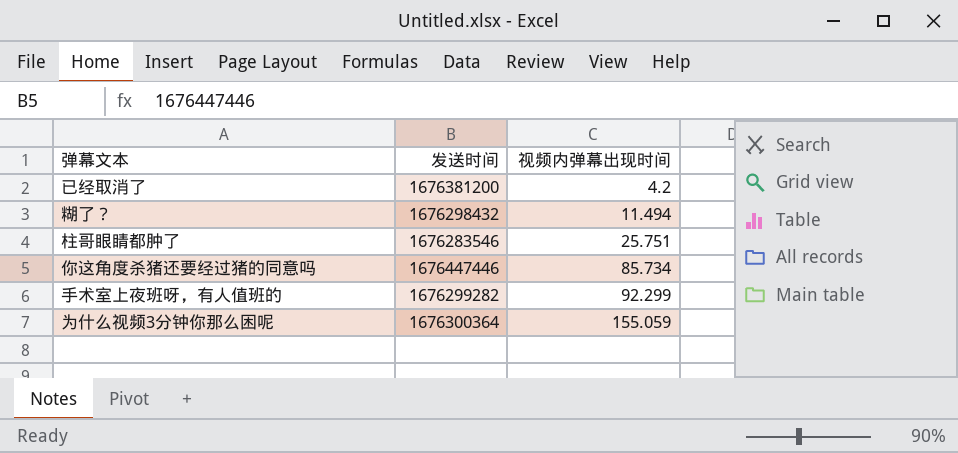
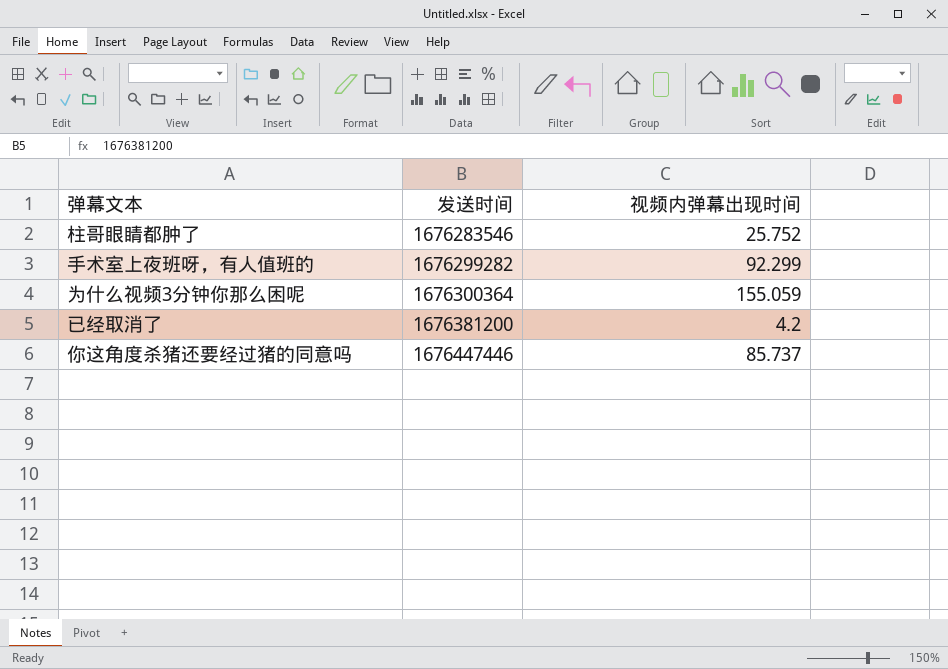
row order: 视频内弹幕出现时间 ascending -> 发送时间 ascending
row 糊了？: 1676298432 | 11.494 -> none
柱哥眼睛都肿了 | 视频内弹幕出现时间: 25.751 -> 25.752
你这角度杀猪还要经过猪的同意吗 | 视频内弹幕出现时间: 85.734 -> 85.737

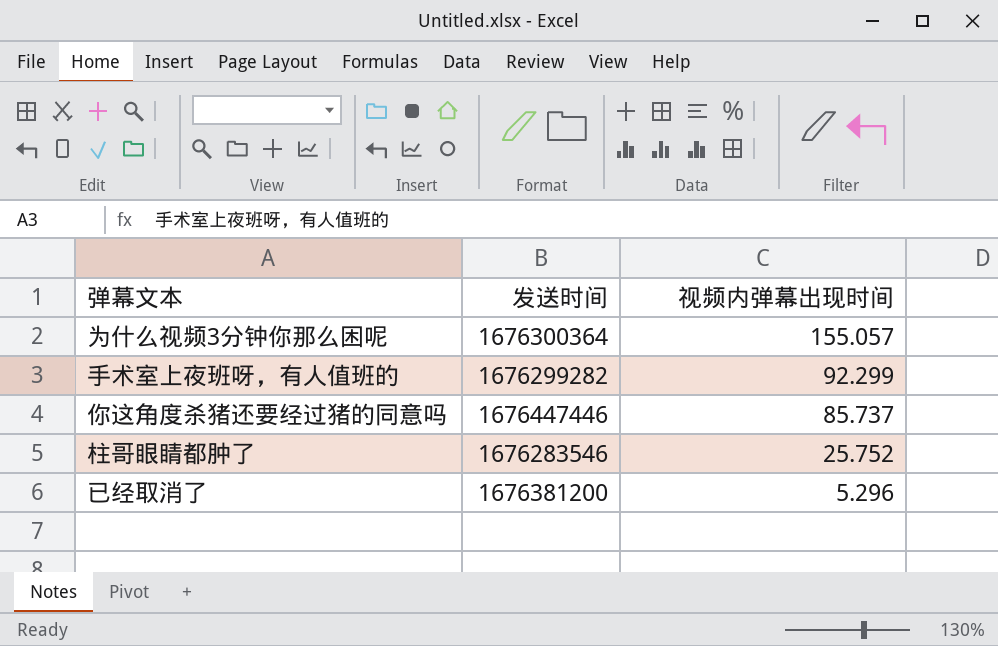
row order: 发送时间 ascending -> 视频内弹幕出现时间 descending
为什么视频3分钟你那么困呢 | 视频内弹幕出现时间: 155.059 -> 155.057
已经取消了 | 视频内弹幕出现时间: 4.2 -> 5.296

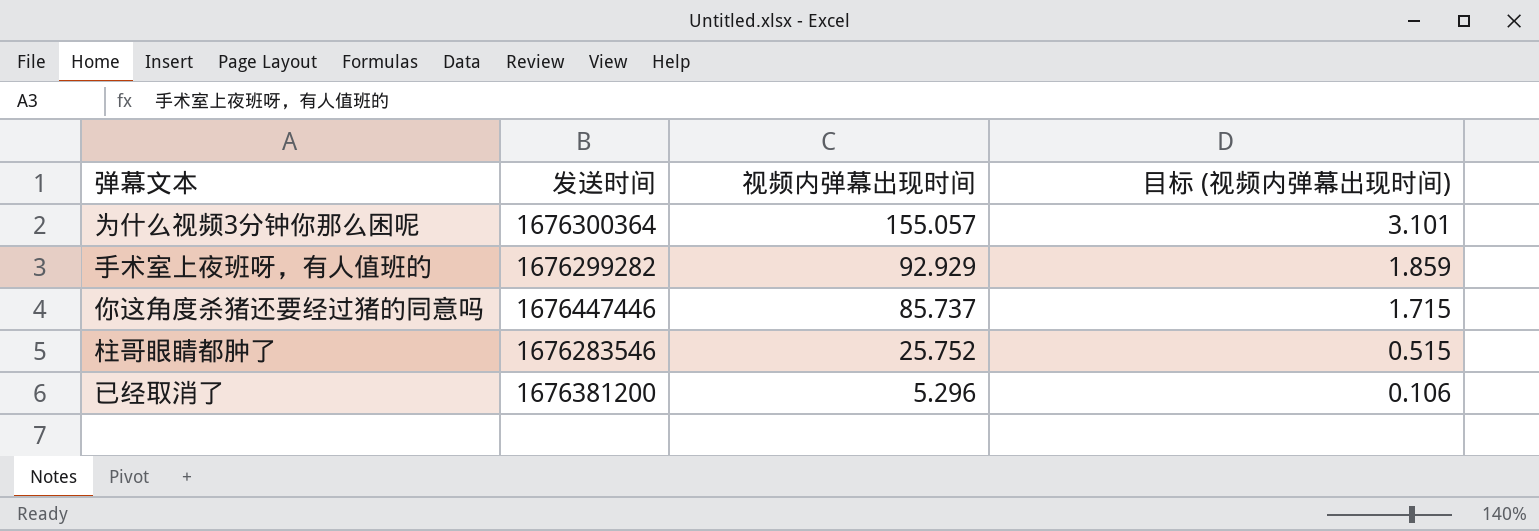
column 目标 (视频内弹幕出现时间) | formula: none -> [视频内弹幕出现时间] * 0.02
手术室上夜班呀，有人值班的 | 视频内弹幕出现时间: 92.299 -> 92.929

